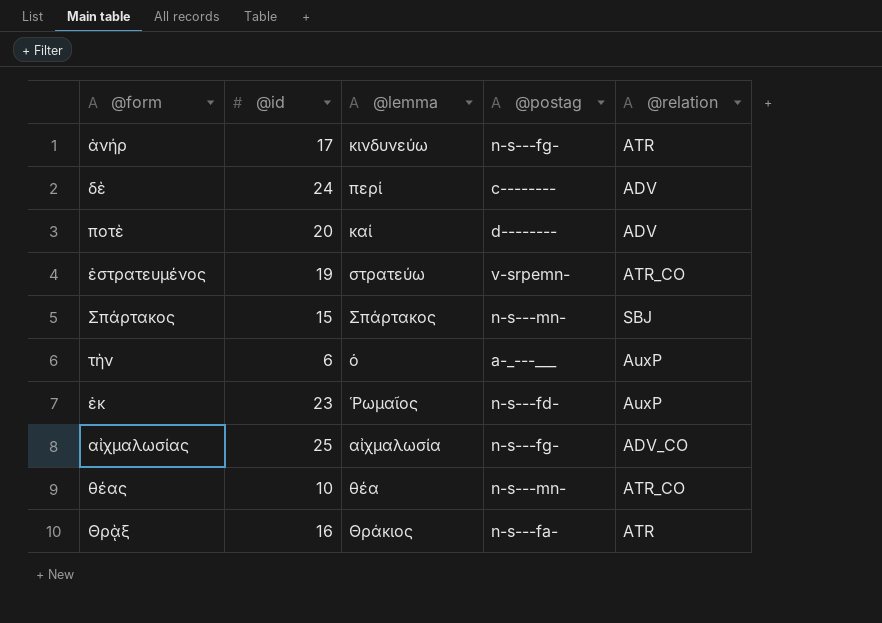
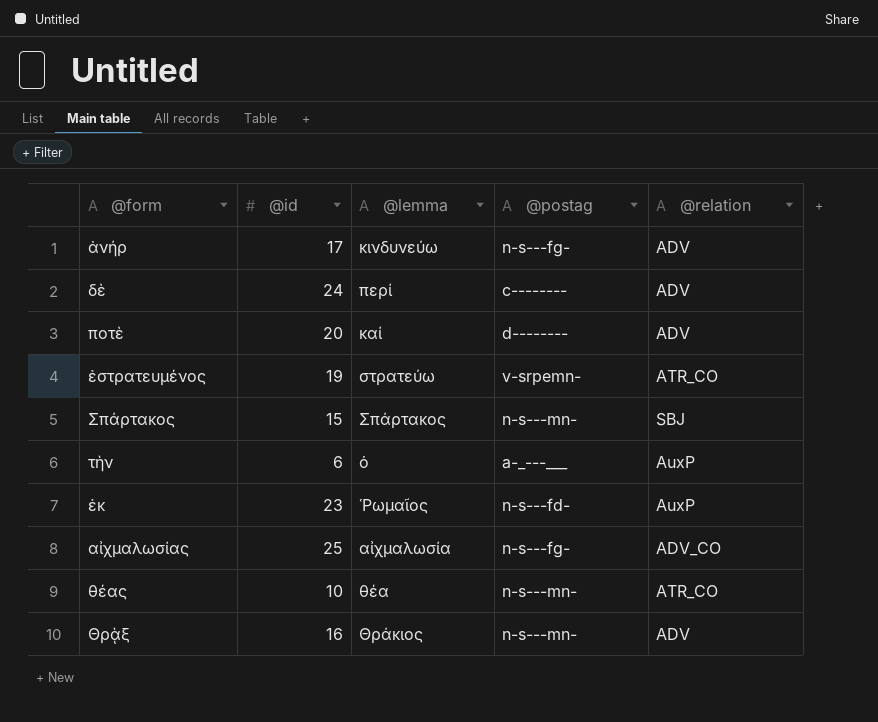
ἀνήρ | @relation: ATR -> ADV
Θρᾲξ | @postag: n-s---fa- -> n-s---mn-
Θρᾲξ | @relation: ATR -> ADV

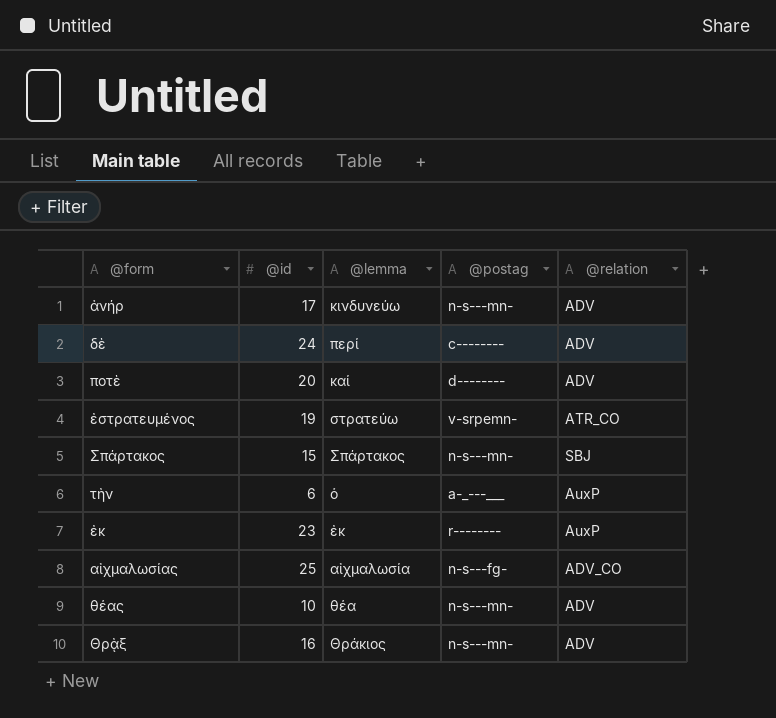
ἀνήρ | @postag: n-s---fg- -> n-s---mn-
ἐκ | @lemma: Ῥωμαῖος -> ἐκ
ἐκ | @postag: n-s---fd- -> r--------
θέας | @relation: ATR_CO -> ADV

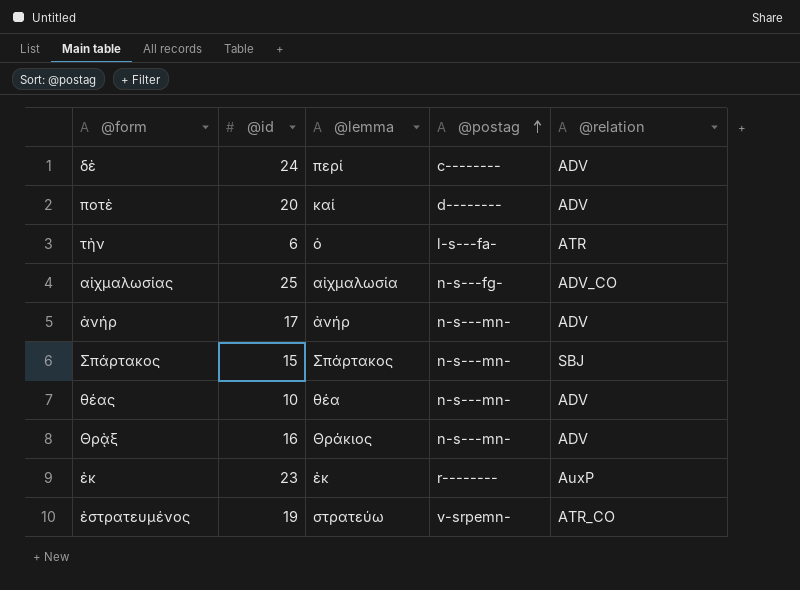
row order: none -> @postag ascending
τὴν | @postag: a-_---___ -> l-s---fa-
τὴν | @relation: AuxP -> ATR
ἀνήρ | @lemma: κινδυνεύω -> ἀνήρ

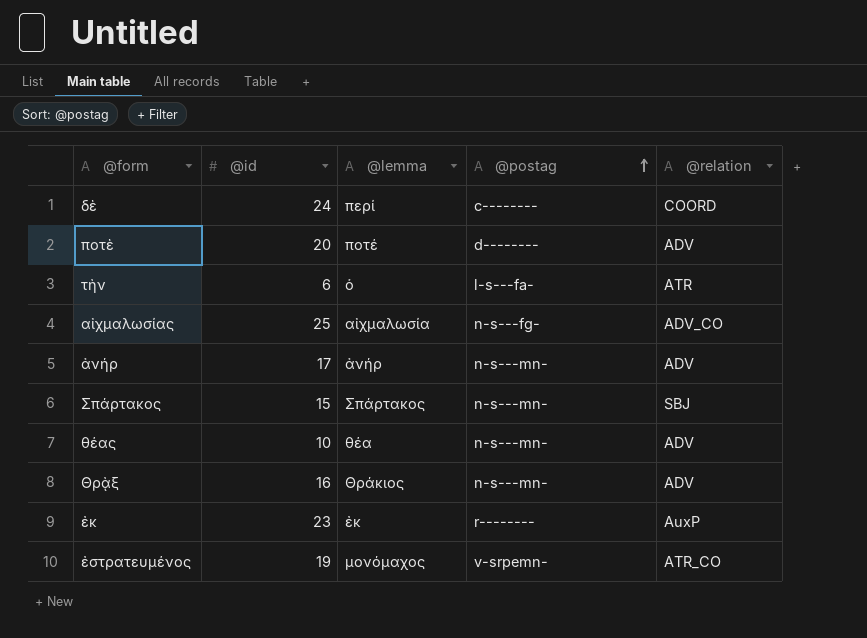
δὲ | @relation: ADV -> COORD
ποτὲ | @lemma: καί -> ποτέ
ἐστρατευμένος | @lemma: στρατεύω -> μονόμαχος

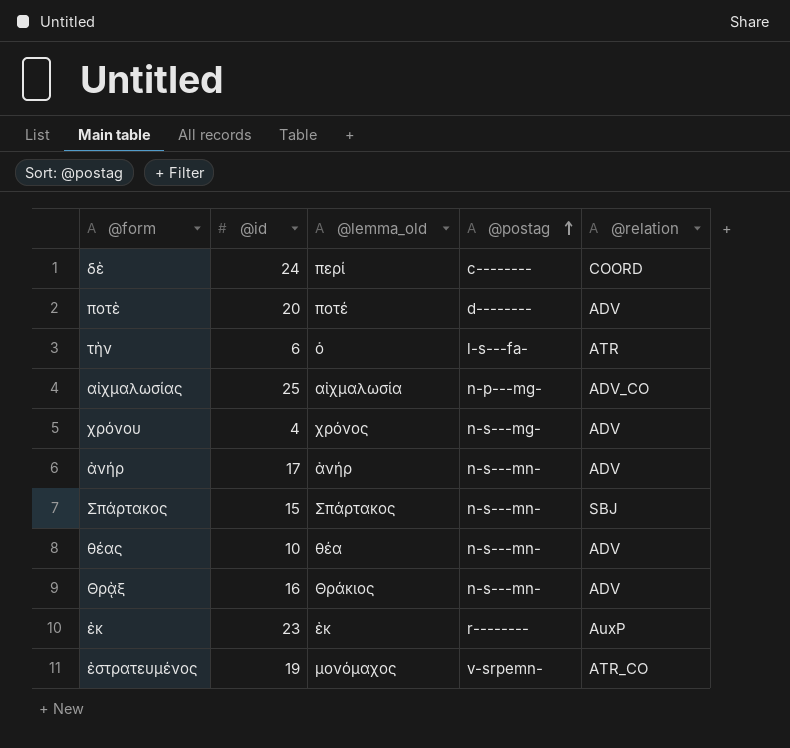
column name: @lemma -> @lemma_old
αἰχμαλωσίας | @postag: n-s---fg- -> n-p---mg-
row χρόνου: none -> 4 | χρόνος | n-s---mg- | ADV

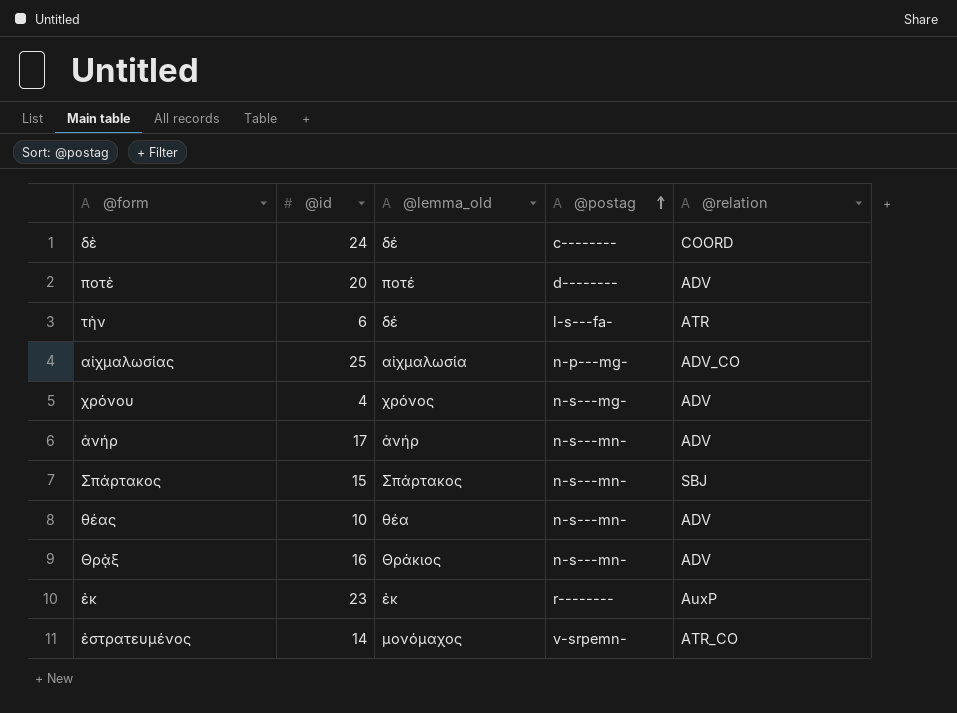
δὲ | @lemma_old: περί -> δέ
τὴν | @lemma_old: ὁ -> δέ
ἐστρατευμένος | @id: 19 -> 14

